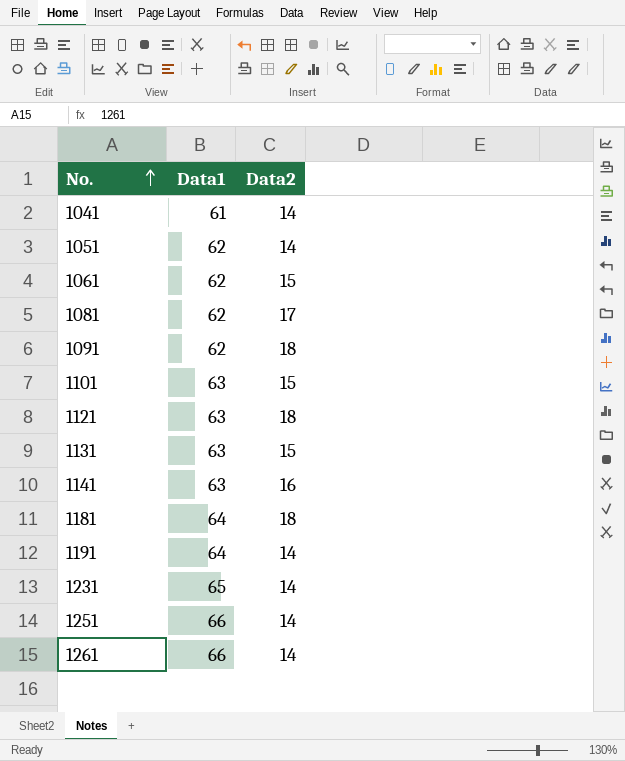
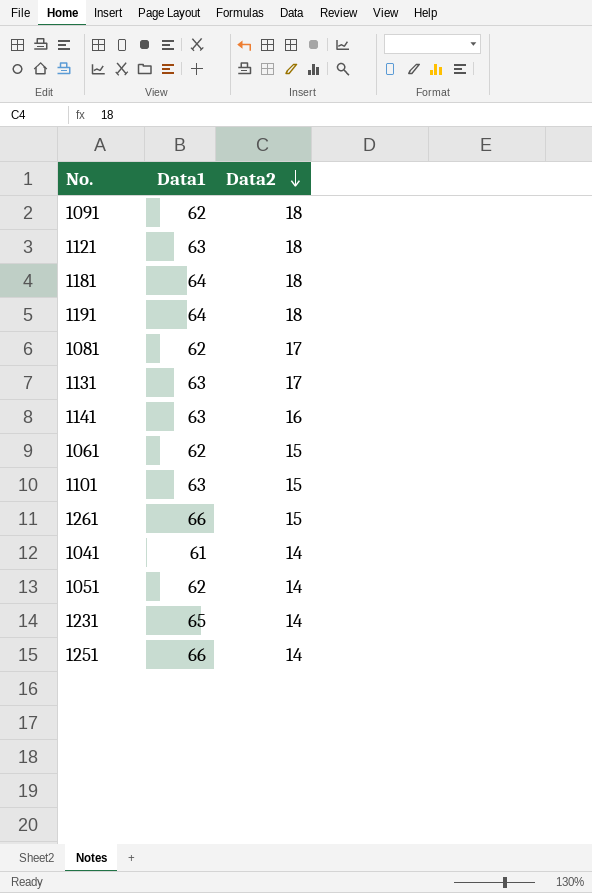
row order: No. ascending -> Data2 descending
1191 | Data2: 14 -> 18
1131 | Data2: 15 -> 17
1261 | Data2: 14 -> 15

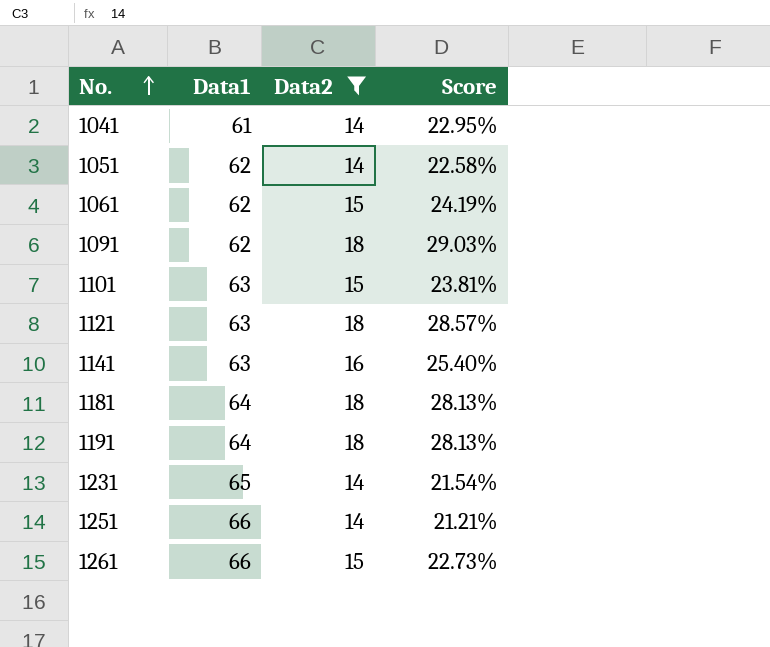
filter: none -> Data2 != 17
row order: Data2 descending -> No. ascending
column Score | formula: none -> [Data2] / [Data1]

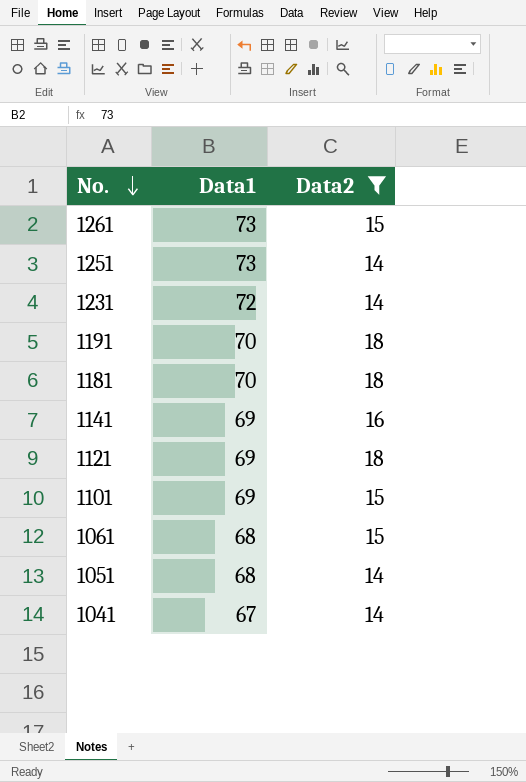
row order: No. ascending -> No. descending
column Score | formula: [Data2] / [Data1] -> none
row 1091: 62 | 18 | 29.03% -> none
1261 | Data1: 66 -> 73
1251 | Data1: 66 -> 73
1231 | Data1: 65 -> 72
1191 | Data1: 64 -> 70
1181 | Data1: 64 -> 70
1141 | Data1: 63 -> 69
1121 | Data1: 63 -> 69
1101 | Data1: 63 -> 69
1061 | Data1: 62 -> 68
1051 | Data1: 62 -> 68
1041 | Data1: 61 -> 67

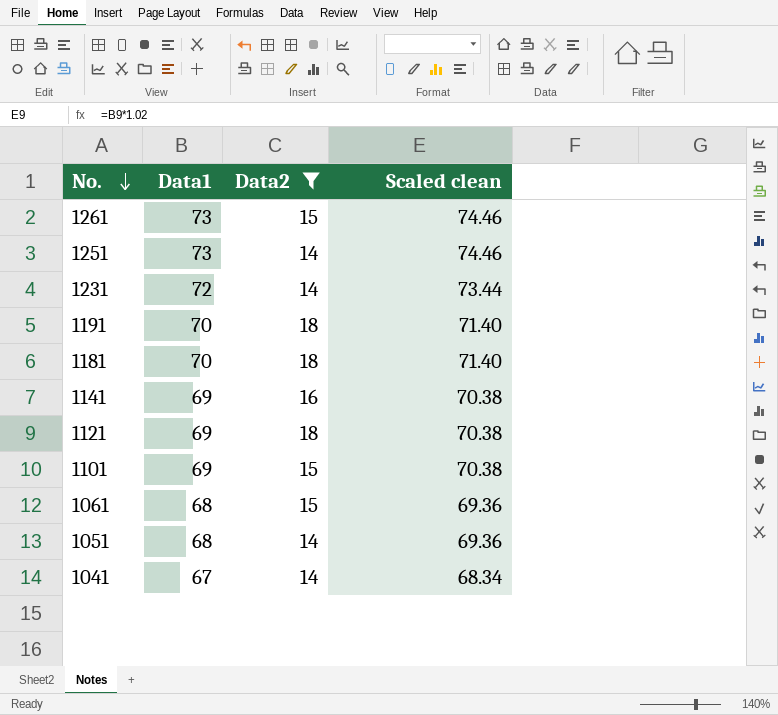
column Scaled clean | formula: none -> [Data1] * 1.02

